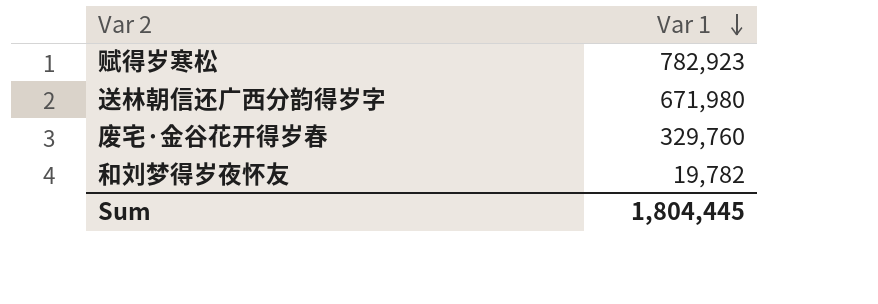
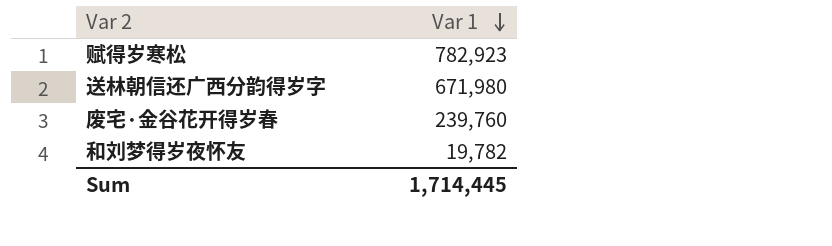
废宅·金谷花开得岁春 | Var 1: 329,760 -> 239,760
Sum | Var 1: 1,804,445 -> 1,714,445

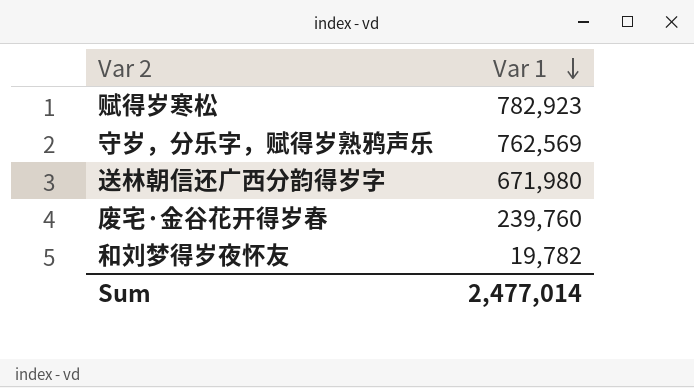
row 守岁，分乐字，赋得岁熟鸦声乐: none -> 762,569
Sum | Var 1: 1,714,445 -> 2,477,014

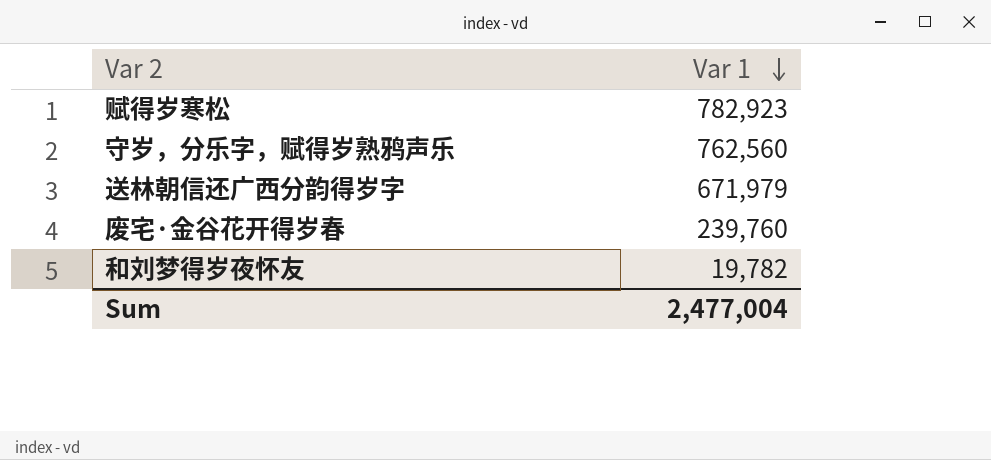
守岁，分乐字，赋得岁熟鸦声乐 | Var 1: 762,569 -> 762,560
送林朝信还广西分韵得岁字 | Var 1: 671,980 -> 671,979
Sum | Var 1: 2,477,014 -> 2,477,004

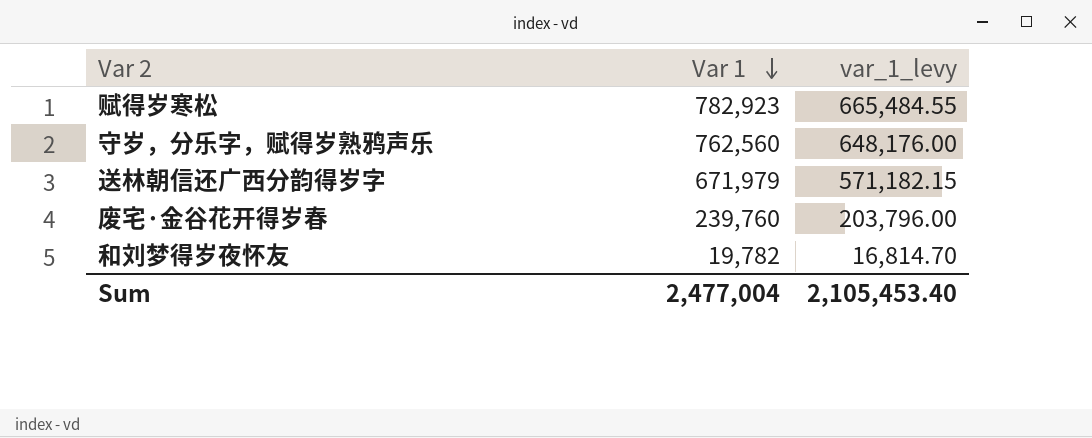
column var_1_levy | formula: none -> [Var 1] * 0.85

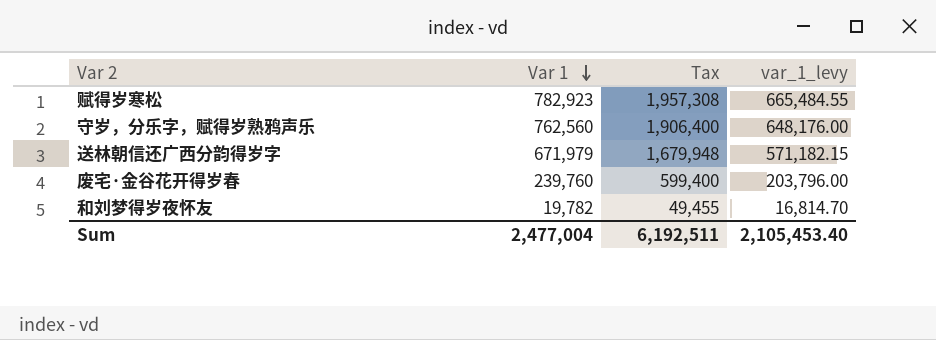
column Tax | formula: none -> [Var 1] * 2.5

